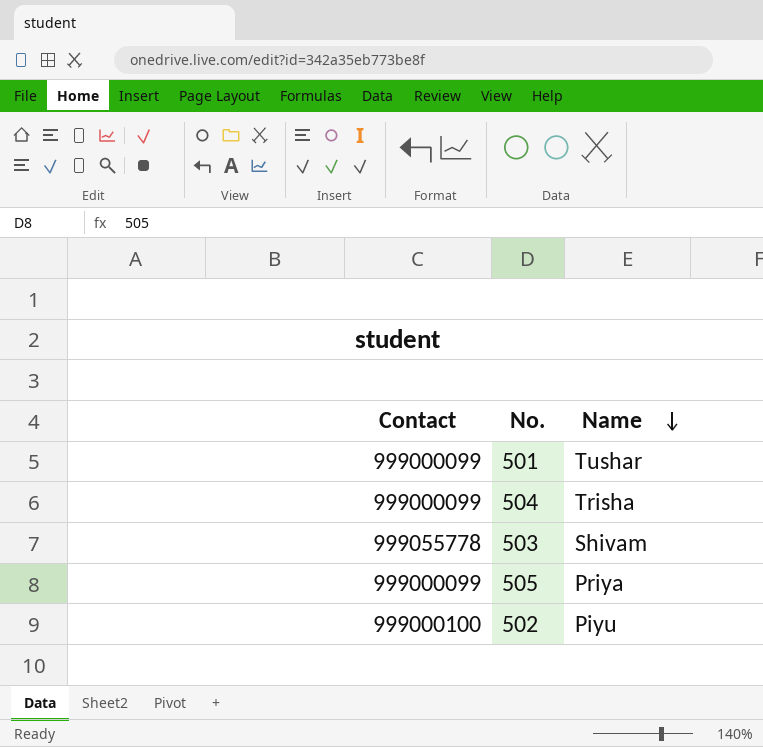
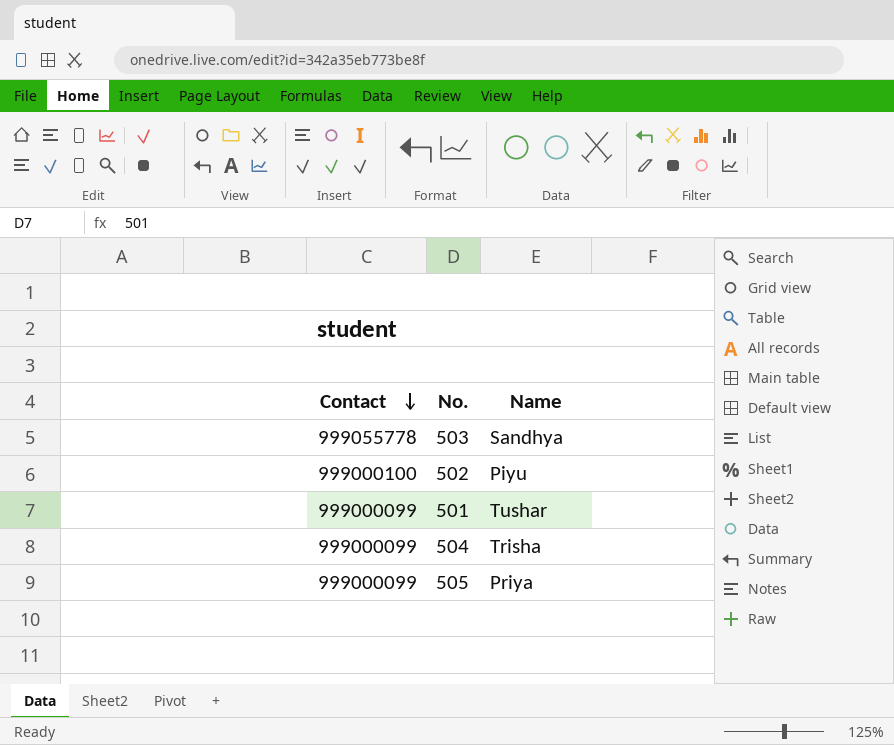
row order: Name descending -> Contact descending
503 | Name: Shivam -> Sandhya

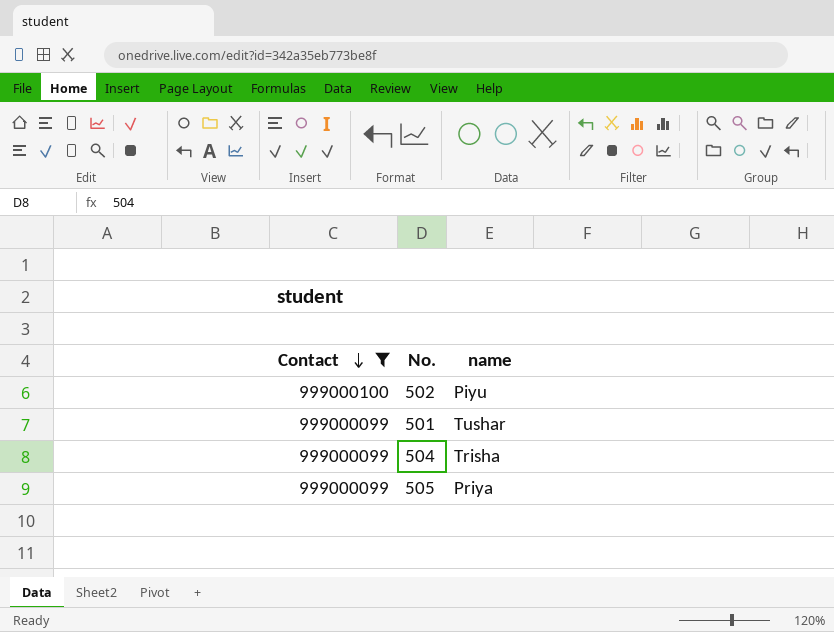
filter: none -> Contact != 999055778
column name: Name -> name

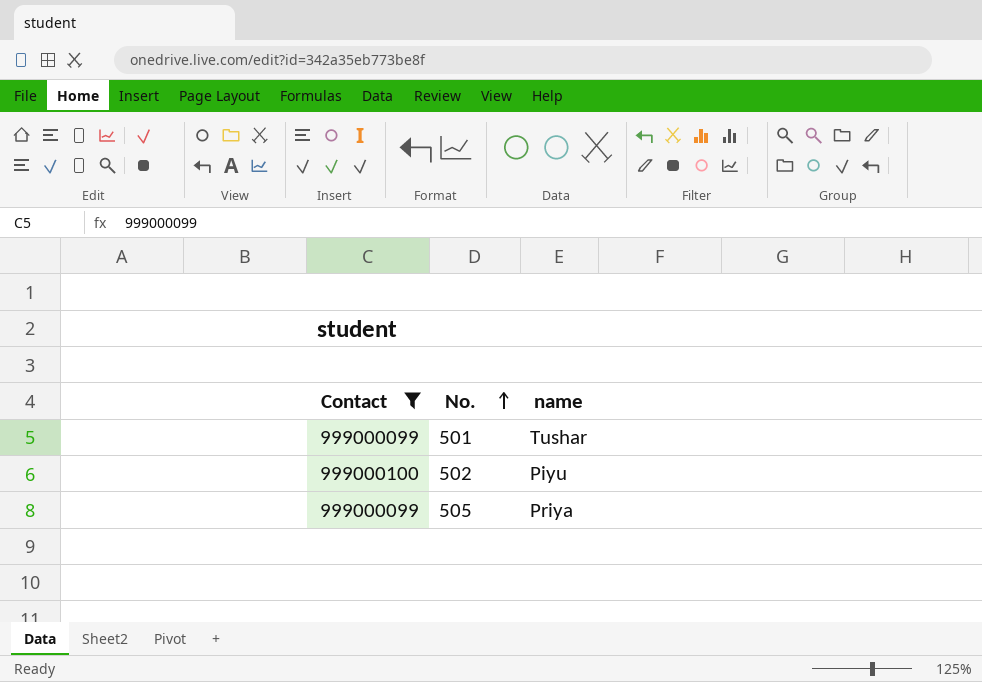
row order: Contact descending -> No. ascending
row 504: 999000099 | Trisha -> none

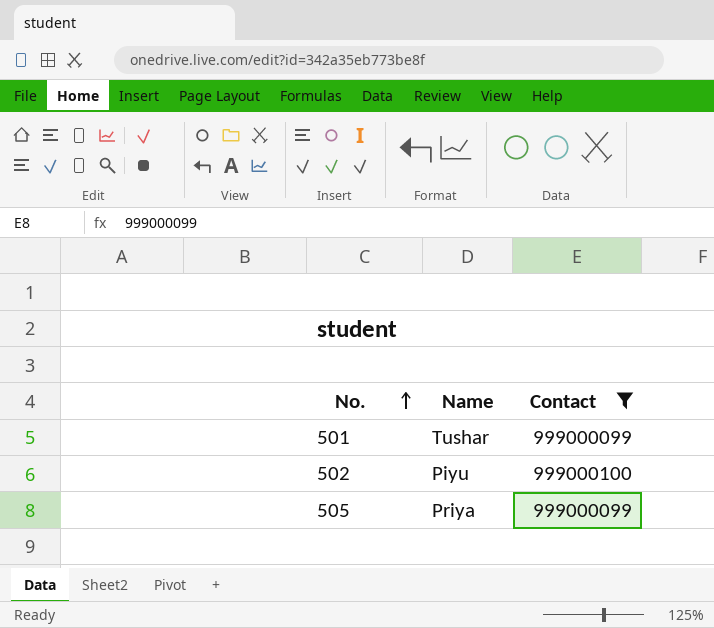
column name: name -> Name
column Contact | position: 1 -> 3

